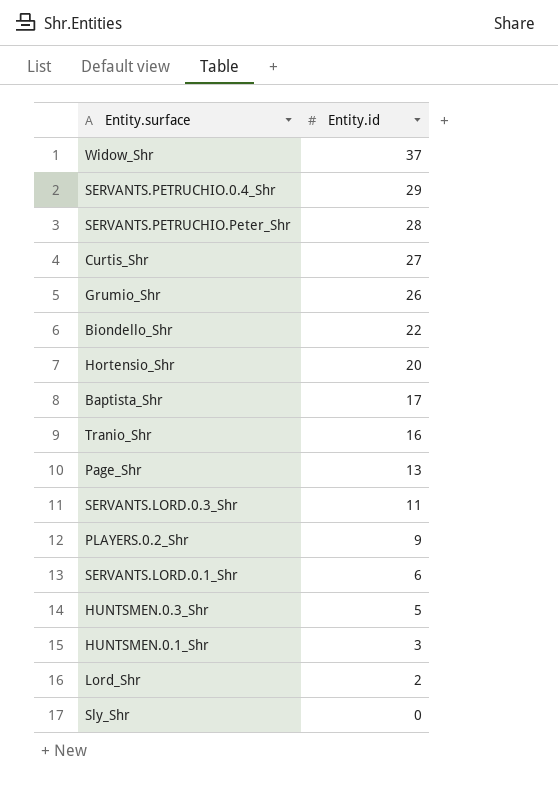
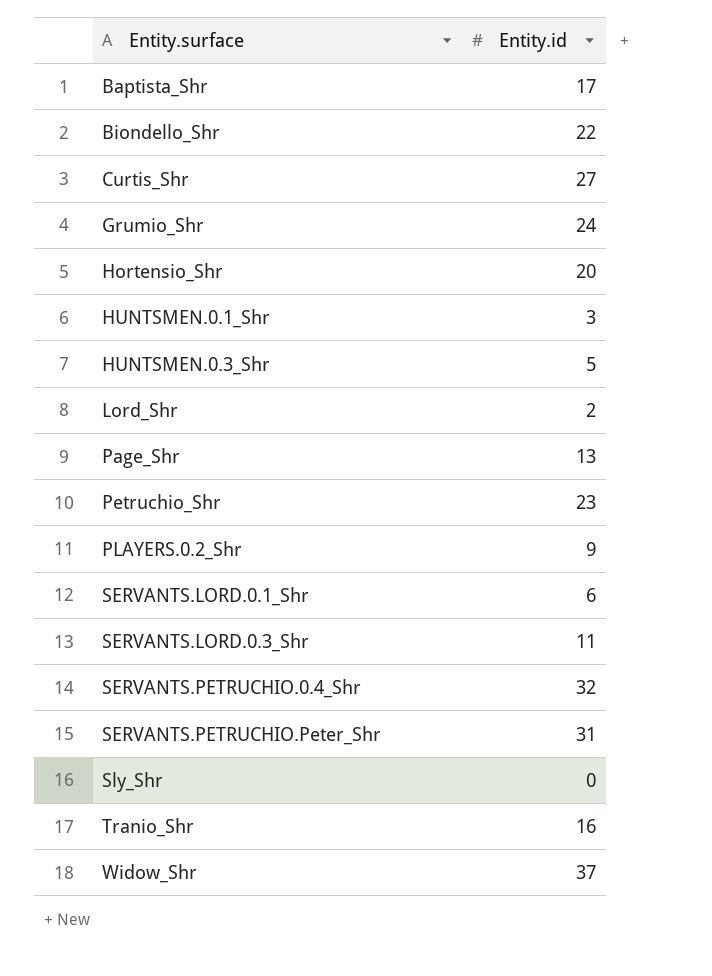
row order: Entity.id descending -> Entity.surface ascending
Grumio_Shr | Entity.id: 26 -> 24
row Petruchio_Shr: none -> 23
SERVANTS.PETRUCHIO.0.4_Shr | Entity.id: 29 -> 32
SERVANTS.PETRUCHIO.Peter_Shr | Entity.id: 28 -> 31

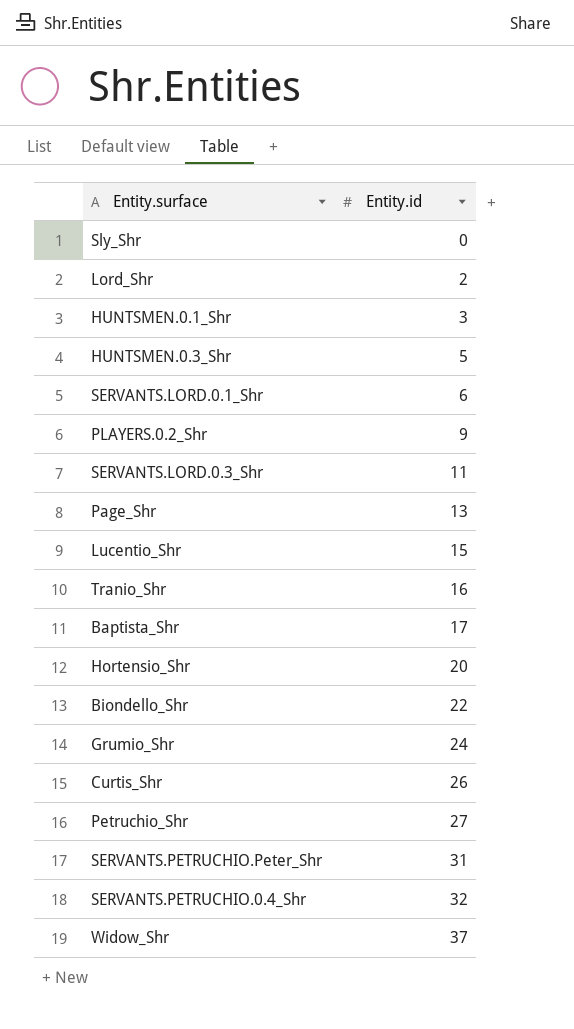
row order: Entity.surface ascending -> Entity.id ascending
row Lucentio_Shr: none -> 15
Curtis_Shr | Entity.id: 27 -> 26
Petruchio_Shr | Entity.id: 23 -> 27

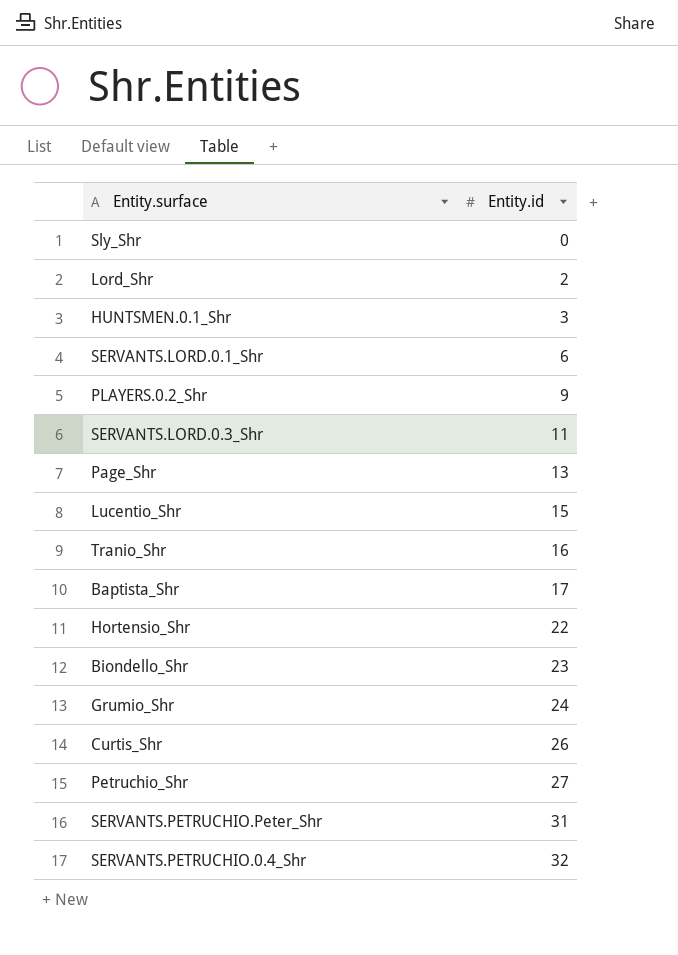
row HUNTSMEN.0.3_Shr: 5 -> none
row Widow_Shr: 37 -> none
Hortensio_Shr | Entity.id: 20 -> 22
Biondello_Shr | Entity.id: 22 -> 23

